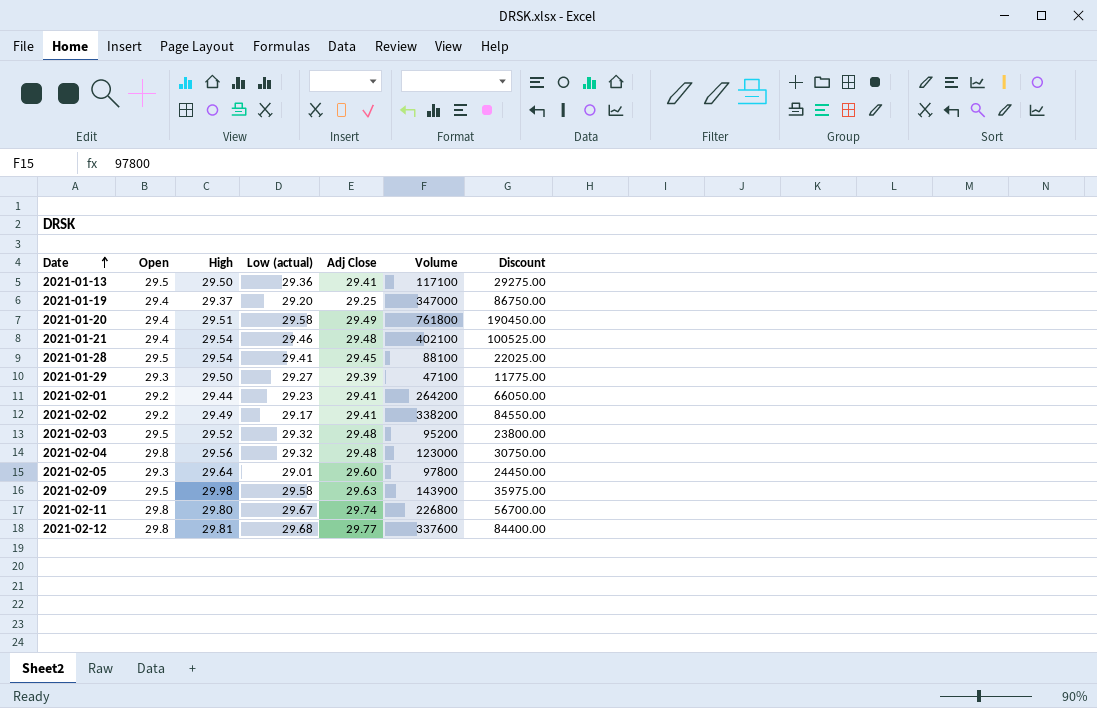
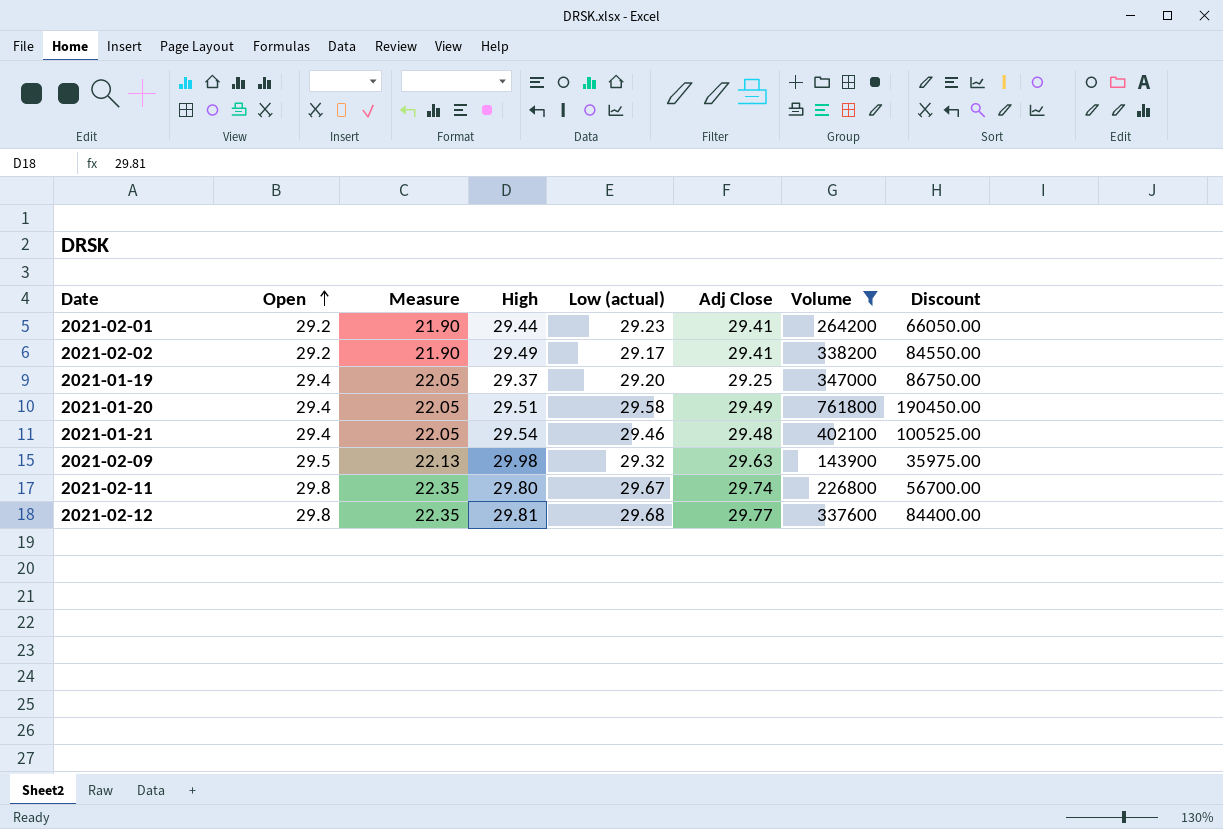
filter: none -> Volume >= 143900
row order: Date ascending -> Open ascending
column Measure | formula: none -> [Open] * 0.75
2021-02-09 | Low (actual): 29.58 -> 29.32

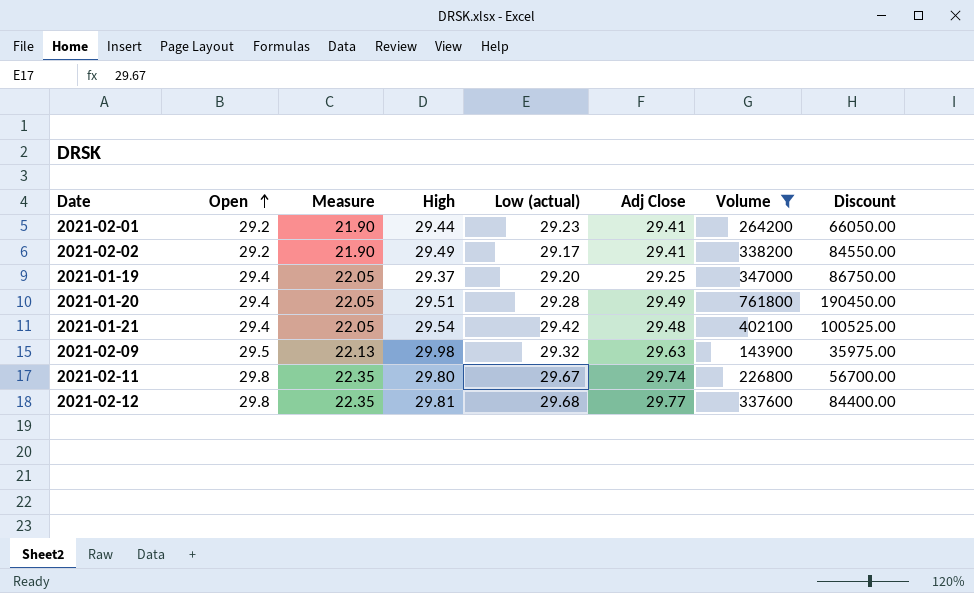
2021-01-20 | Low (actual): 29.58 -> 29.28
2021-01-21 | Low (actual): 29.46 -> 29.42

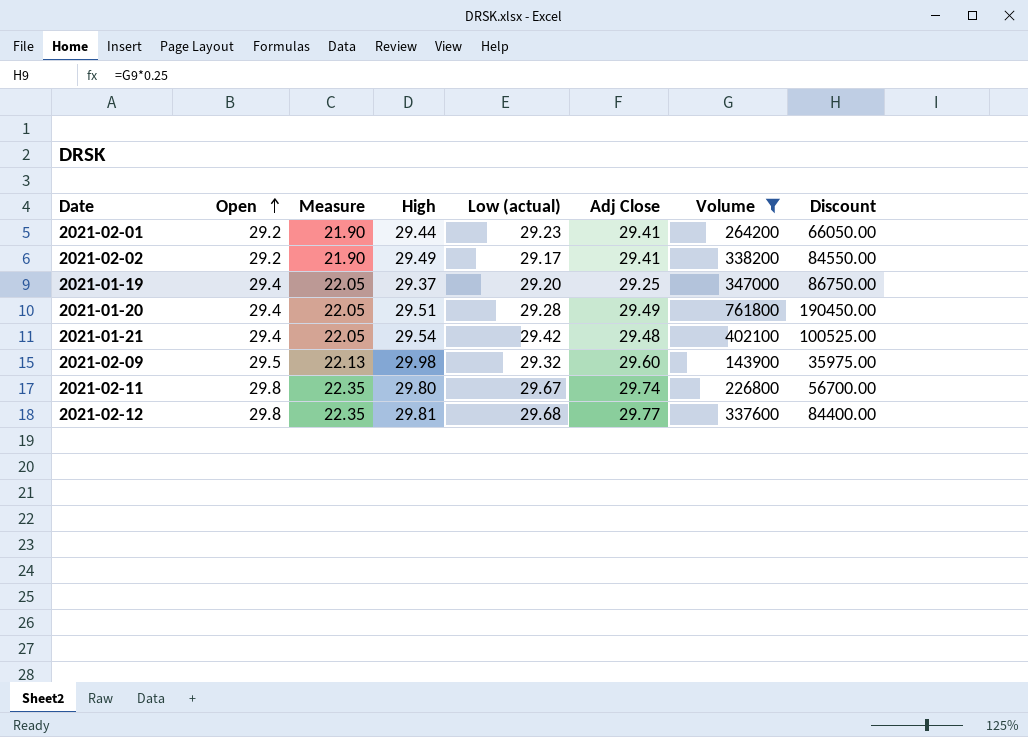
2021-02-09 | Adj Close: 29.63 -> 29.60

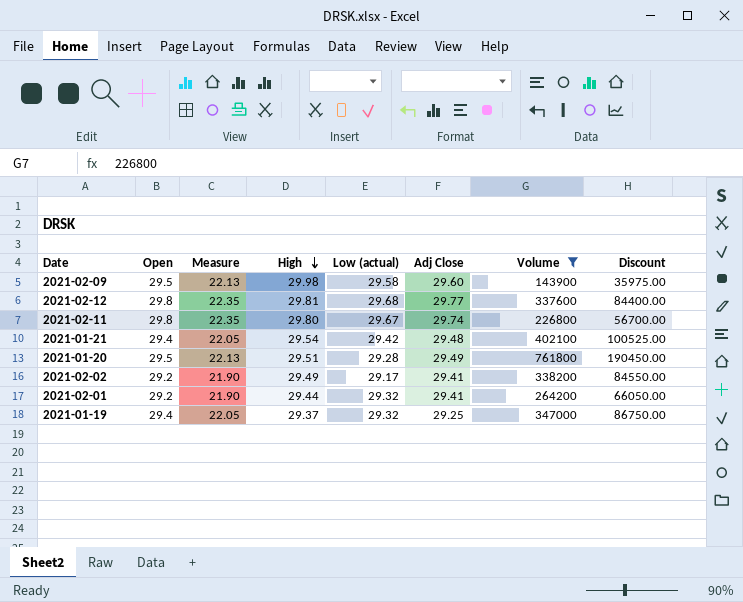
row order: Open ascending -> High descending
2021-02-09 | Low (actual): 29.32 -> 29.58
2021-01-20 | Open: 29.4 -> 29.5
2021-01-20 | Measure: 22.05 -> 22.13
2021-02-01 | Low (actual): 29.23 -> 29.32
2021-01-19 | Low (actual): 29.20 -> 29.32

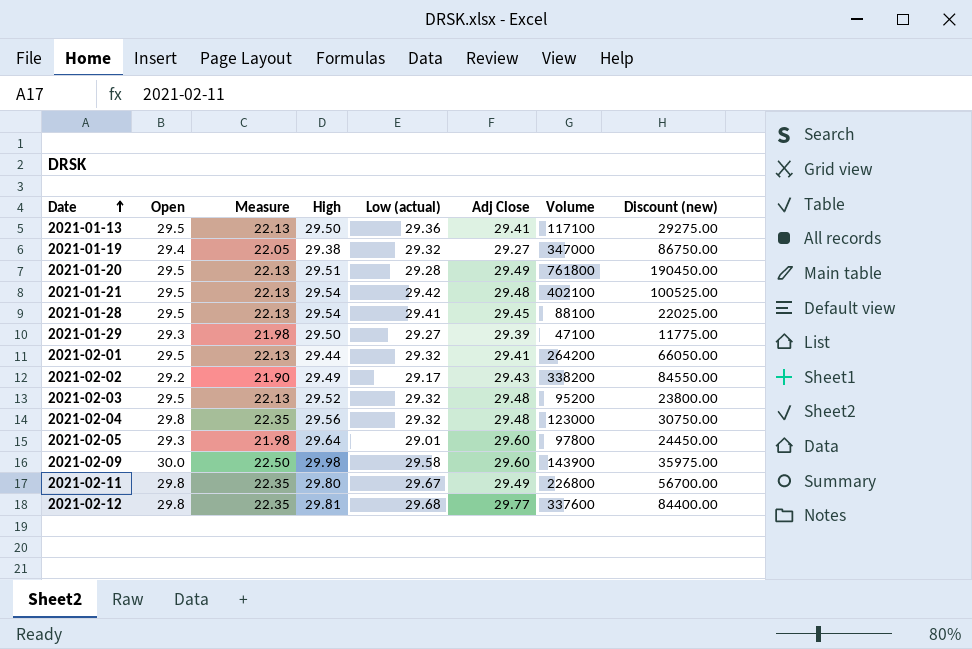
filter: Volume >= 143900 -> none
row order: High descending -> Date ascending
column name: Discount -> Discount (new)
2021-01-19 | High: 29.37 -> 29.38
2021-01-19 | Adj Close: 29.25 -> 29.27
2021-01-21 | Open: 29.4 -> 29.5
2021-01-21 | Measure: 22.05 -> 22.13
2021-02-01 | Open: 29.2 -> 29.5
2021-02-01 | Measure: 21.90 -> 22.13
2021-02-02 | Adj Close: 29.41 -> 29.43
2021-02-09 | Open: 29.5 -> 30.0
2021-02-09 | Measure: 22.13 -> 22.50
2021-02-11 | Adj Close: 29.74 -> 29.49

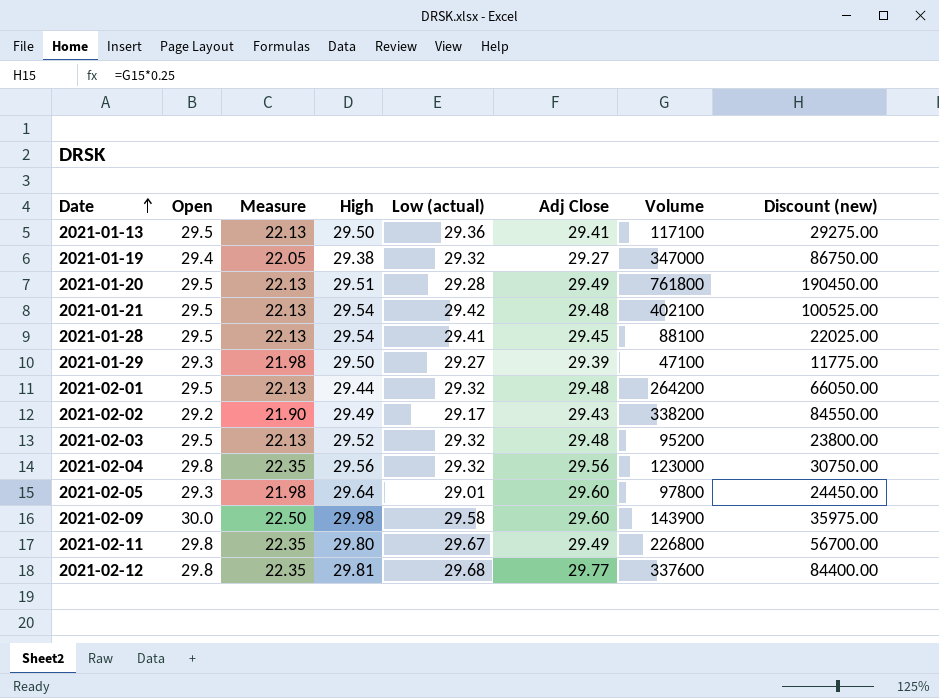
2021-02-01 | Adj Close: 29.41 -> 29.48
2021-02-04 | Adj Close: 29.48 -> 29.56

